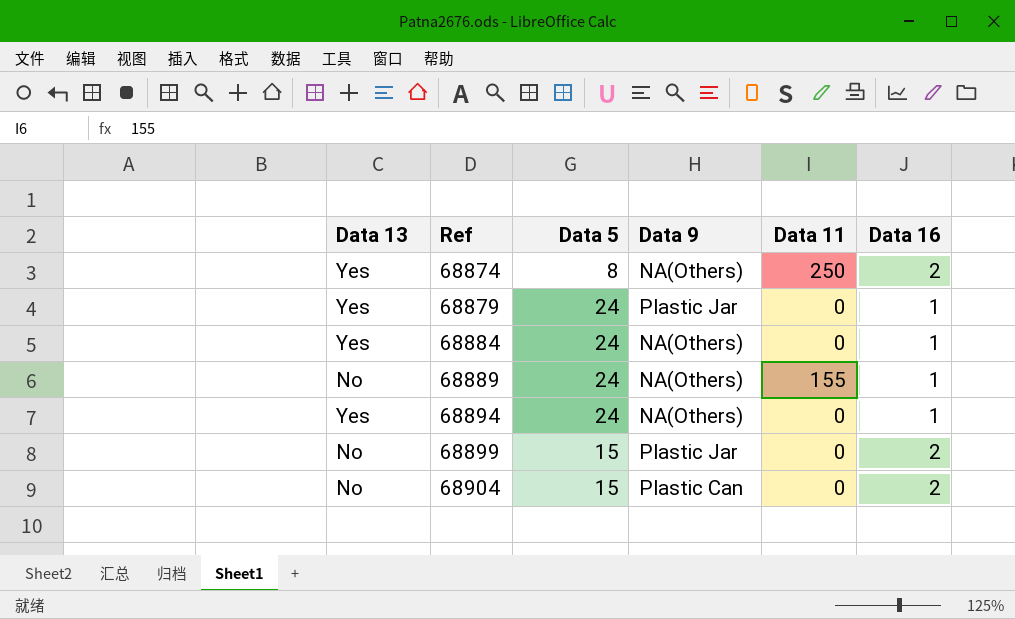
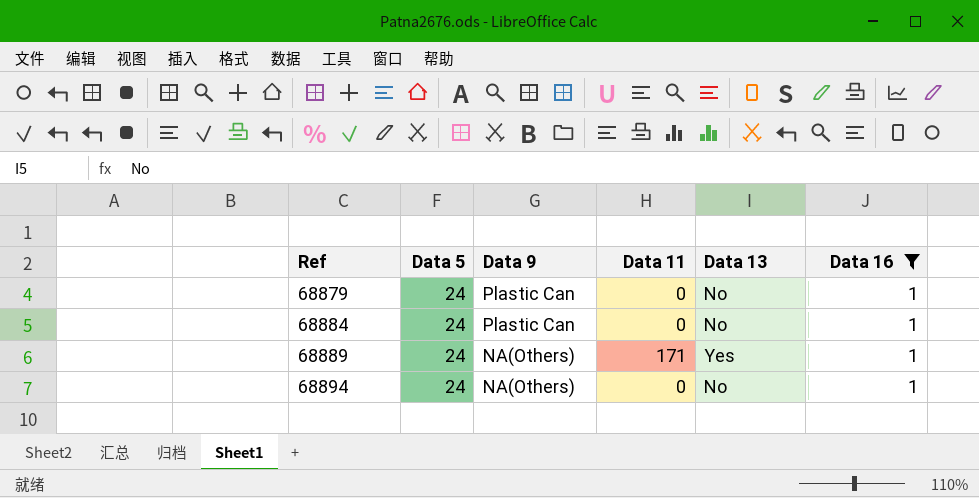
filter: none -> Data 16 = 1
column Data 13 | position: 1 -> 5
68879 | Data 9: Plastic Jar -> Plastic Can
68879 | Data 13: Yes -> No
68884 | Data 9: NA(Others) -> Plastic Can
68884 | Data 13: Yes -> No
68889 | Data 11: 155 -> 171
68889 | Data 13: No -> Yes
68894 | Data 13: Yes -> No

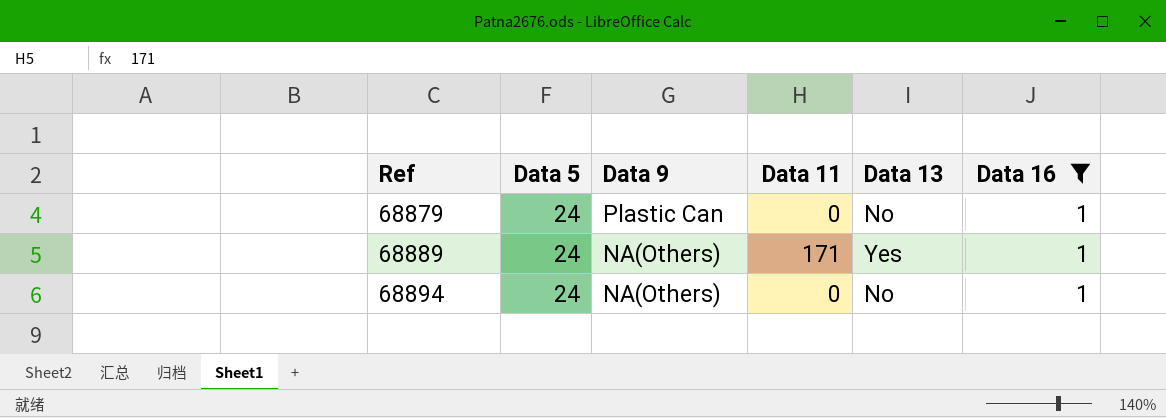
row 68884: 24 | Plastic Can | 0 | No | 1 -> none

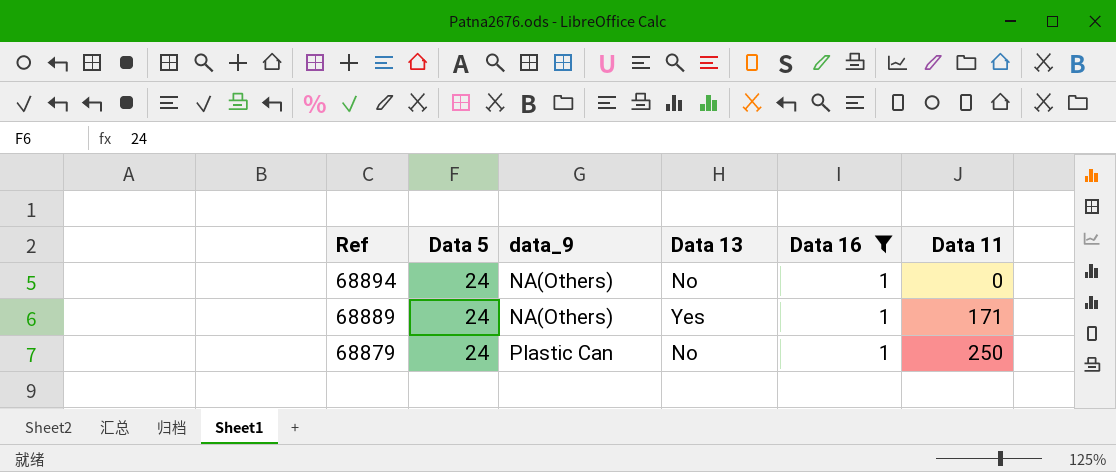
row order: Ref ascending -> Ref descending
column name: Data 9 -> data_9
column Data 11 | position: 4 -> 6
68879 | Data 11: 0 -> 250

